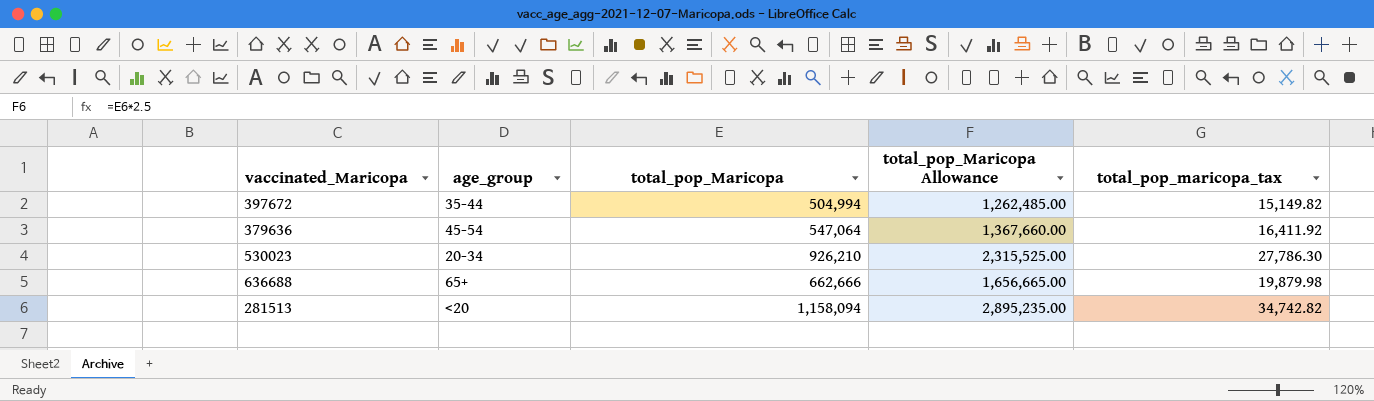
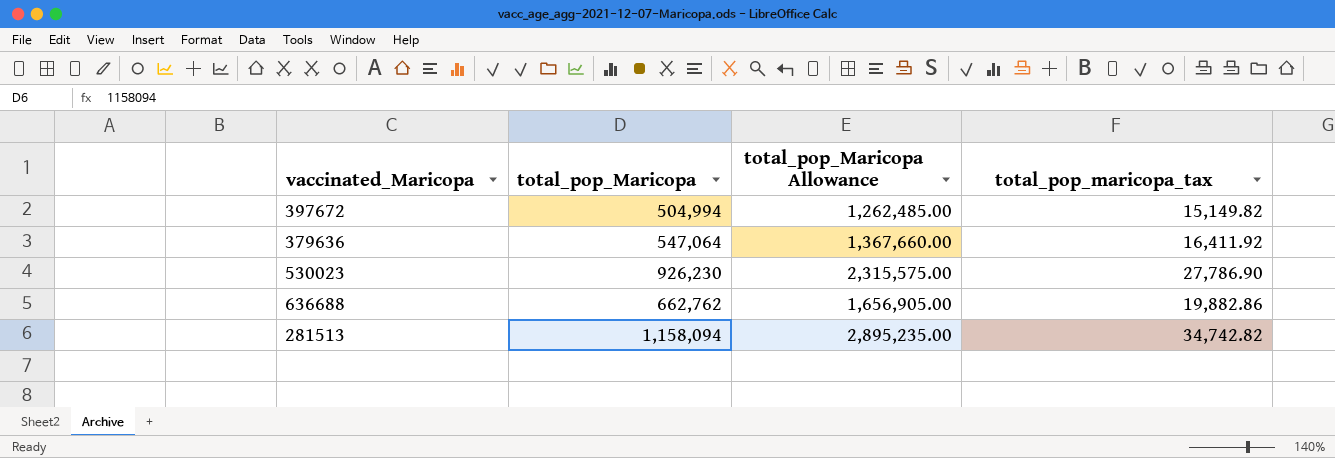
column age_group | position: 2 -> none
530023 | total_pop_Maricopa: 926,210 -> 926,230
530023 | total_pop_Maricopa Allowance: 2,315,525.00 -> 2,315,575.00
530023 | total_pop_maricopa_tax: 27,786.30 -> 27,786.90
636688 | total_pop_Maricopa: 662,666 -> 662,762
636688 | total_pop_Maricopa Allowance: 1,656,665.00 -> 1,656,905.00
636688 | total_pop_maricopa_tax: 19,879.98 -> 19,882.86

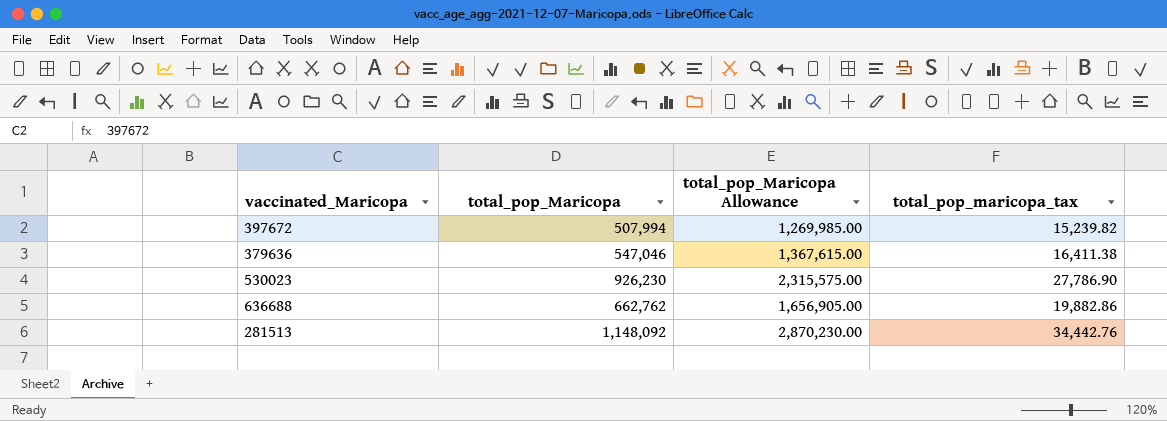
397672 | total_pop_Maricopa: 504,994 -> 507,994
397672 | total_pop_Maricopa Allowance: 1,262,485.00 -> 1,269,985.00
397672 | total_pop_maricopa_tax: 15,149.82 -> 15,239.82
379636 | total_pop_Maricopa: 547,064 -> 547,046
379636 | total_pop_Maricopa Allowance: 1,367,660.00 -> 1,367,615.00
379636 | total_pop_maricopa_tax: 16,411.92 -> 16,411.38
281513 | total_pop_Maricopa: 1,158,094 -> 1,148,092
281513 | total_pop_Maricopa Allowance: 2,895,235.00 -> 2,870,230.00
281513 | total_pop_maricopa_tax: 34,742.82 -> 34,442.76

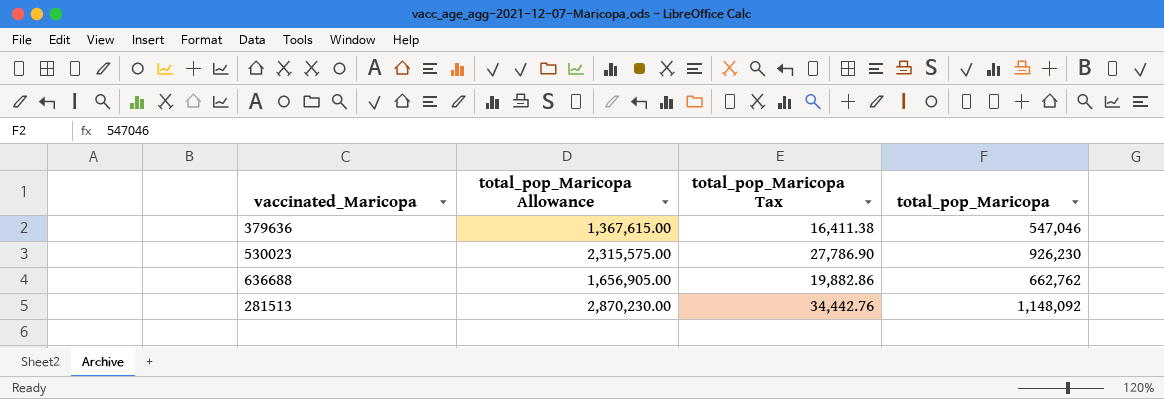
column name: total_pop_maricopa_tax -> total_pop_Maricopa Tax
column total_pop_Maricopa | position: 2 -> 4
row 397672: 507,994 | 1,269,985.00 | 15,239.82 -> none

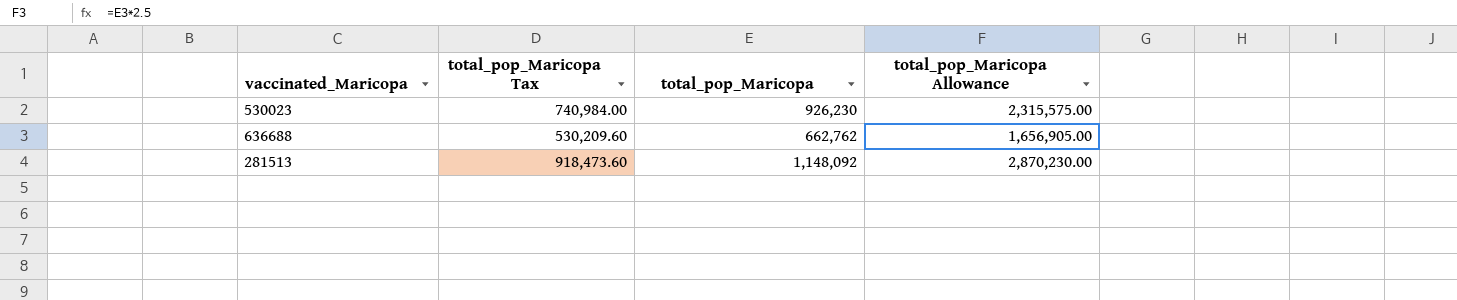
column total_pop_Maricopa Tax | formula: [total_pop_Maricopa] * 0.03 -> [total_pop_Maricopa] * 0.8
column total_pop_Maricopa Allowance | position: 2 -> 4
row 379636: 1,367,615.00 | 16,411.38 | 547,046 -> none

